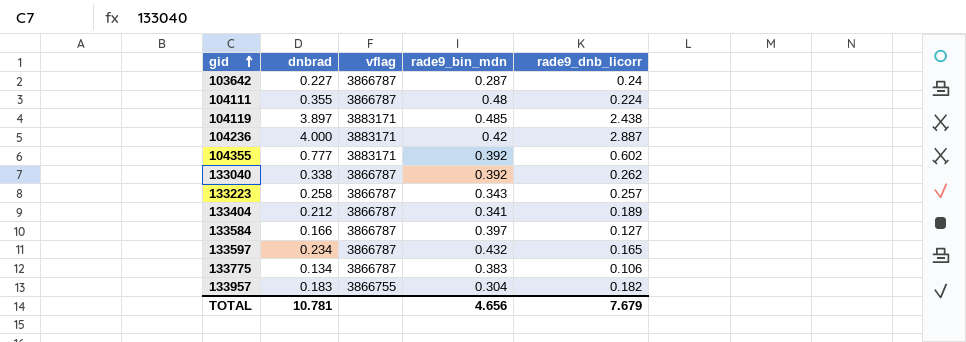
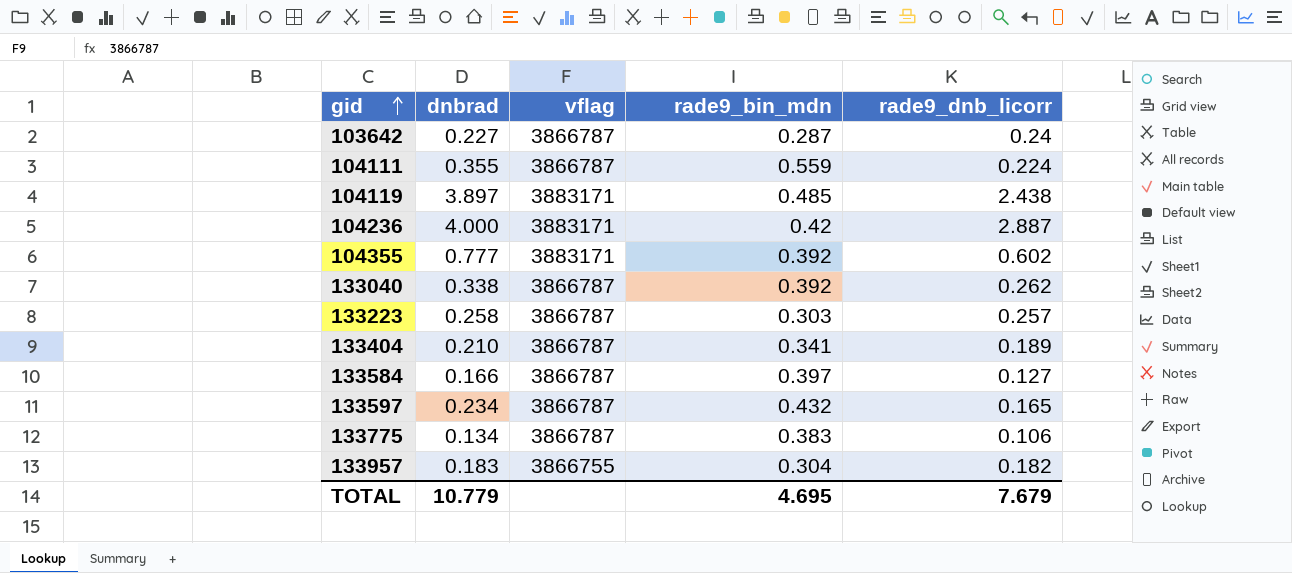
104111 | rade9_bin_mdn: 0.48 -> 0.559
133223 | rade9_bin_mdn: 0.343 -> 0.303
133404 | dnbrad: 0.212 -> 0.210
TOTAL | dnbrad: 10.781 -> 10.779
TOTAL | rade9_bin_mdn: 4.656 -> 4.695

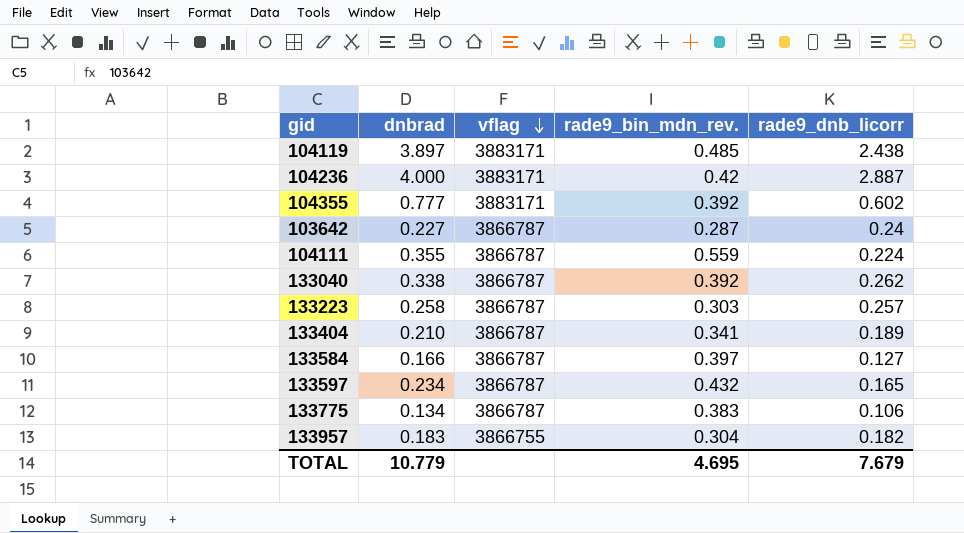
row order: gid ascending -> vflag descending
column name: rade9_bin_mdn -> rade9_bin_mdn_rev.

